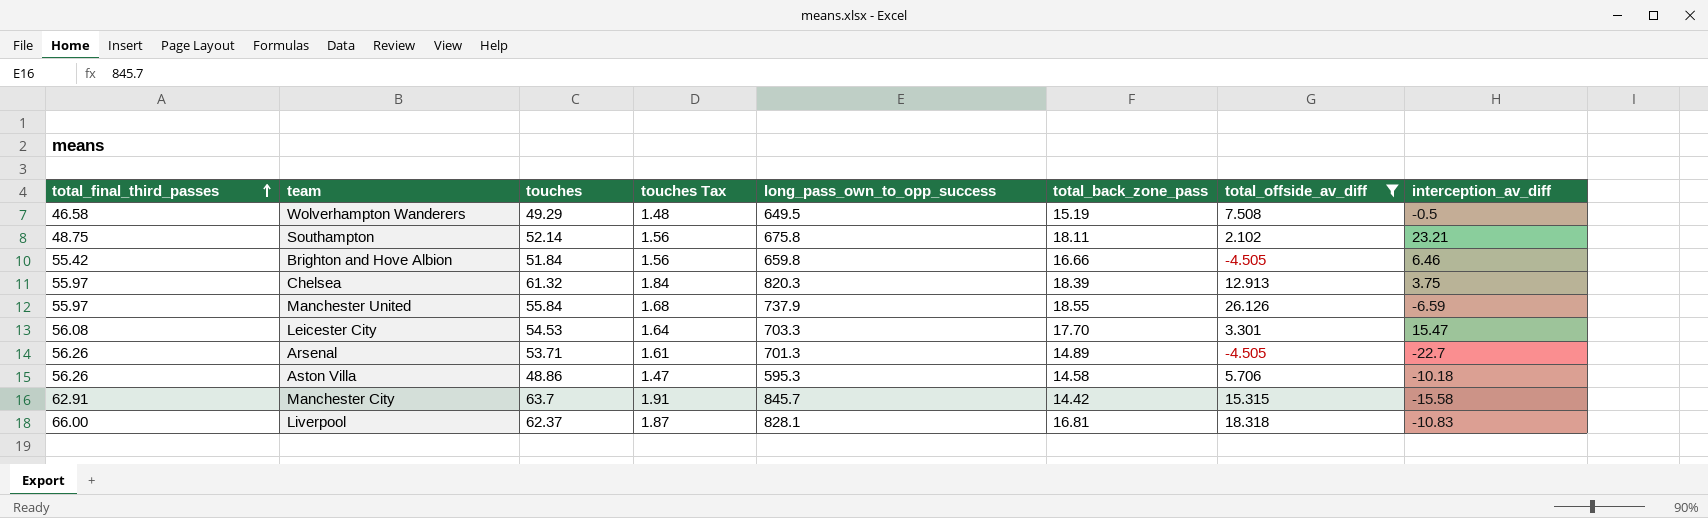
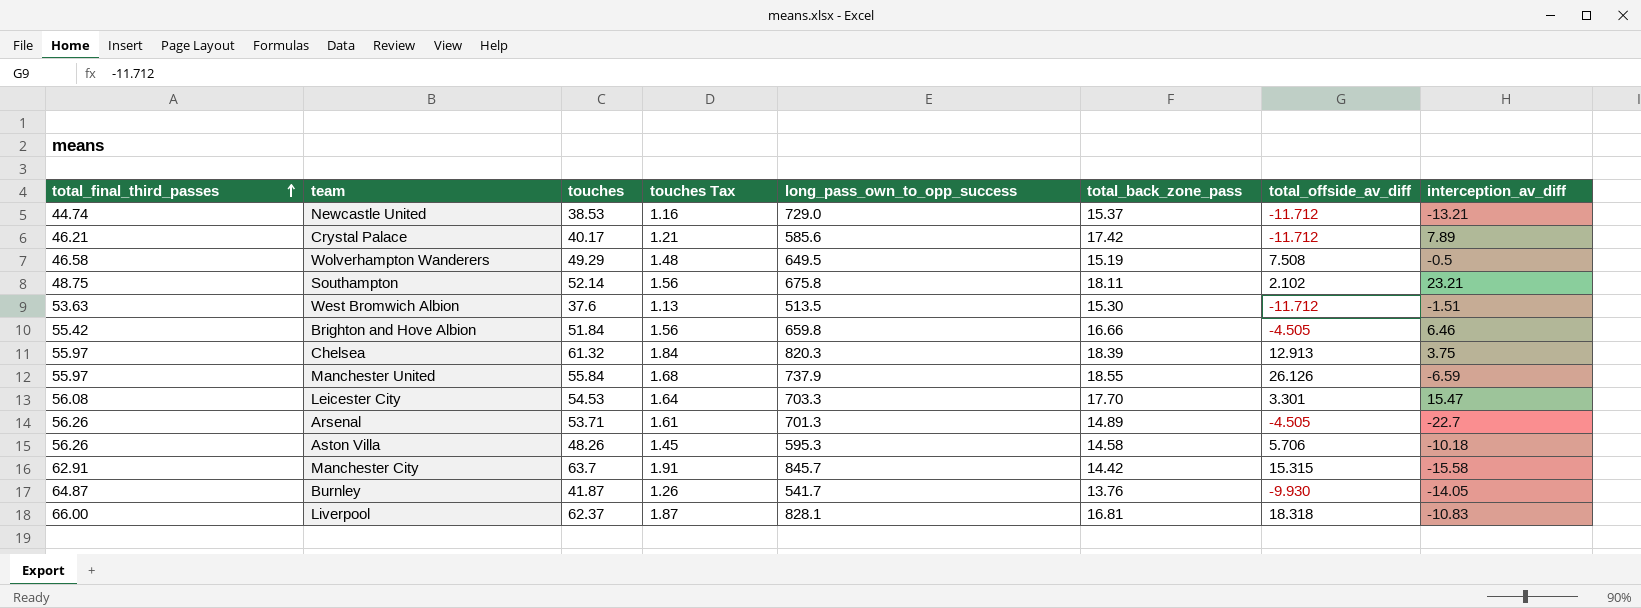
filter: total_offside_av_diff >= -4.505 -> none
Aston Villa | touches: 48.86 -> 48.26
Aston Villa | touches Tax: 1.47 -> 1.45

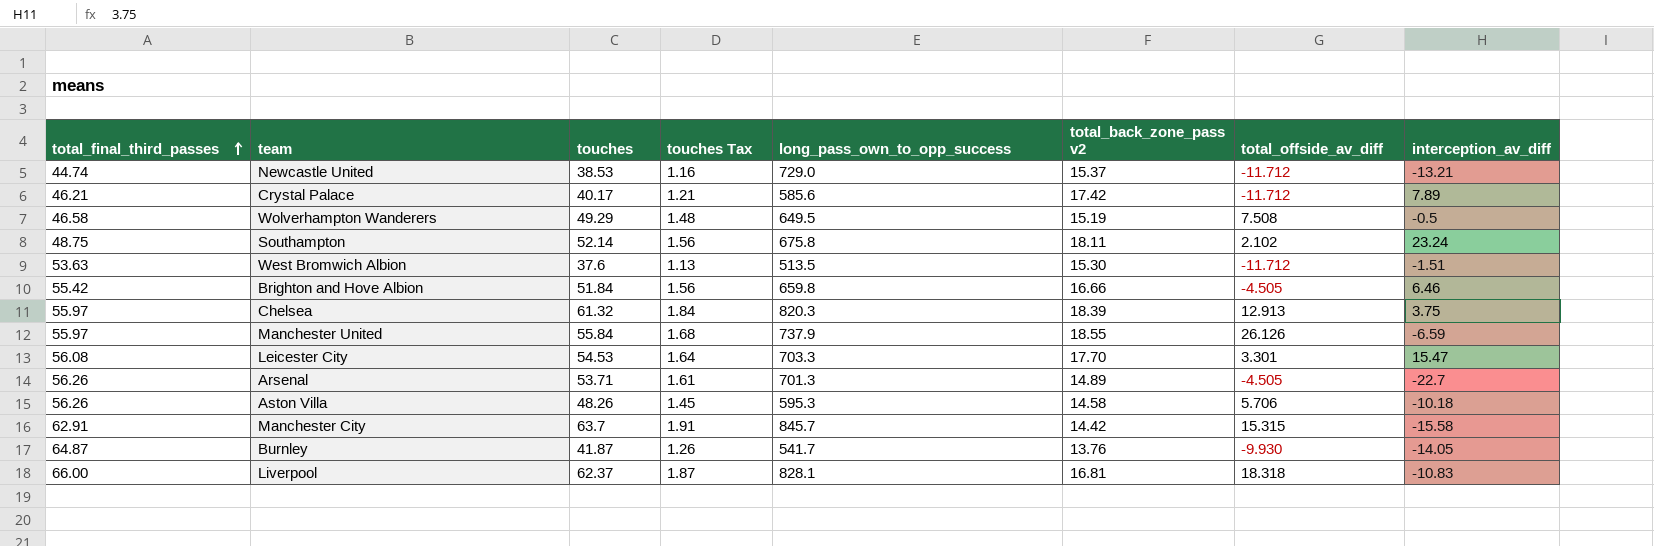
column name: total_back_zone_pass -> total_back_zone_pass v2
Southampton | interception_av_diff: 23.21 -> 23.24

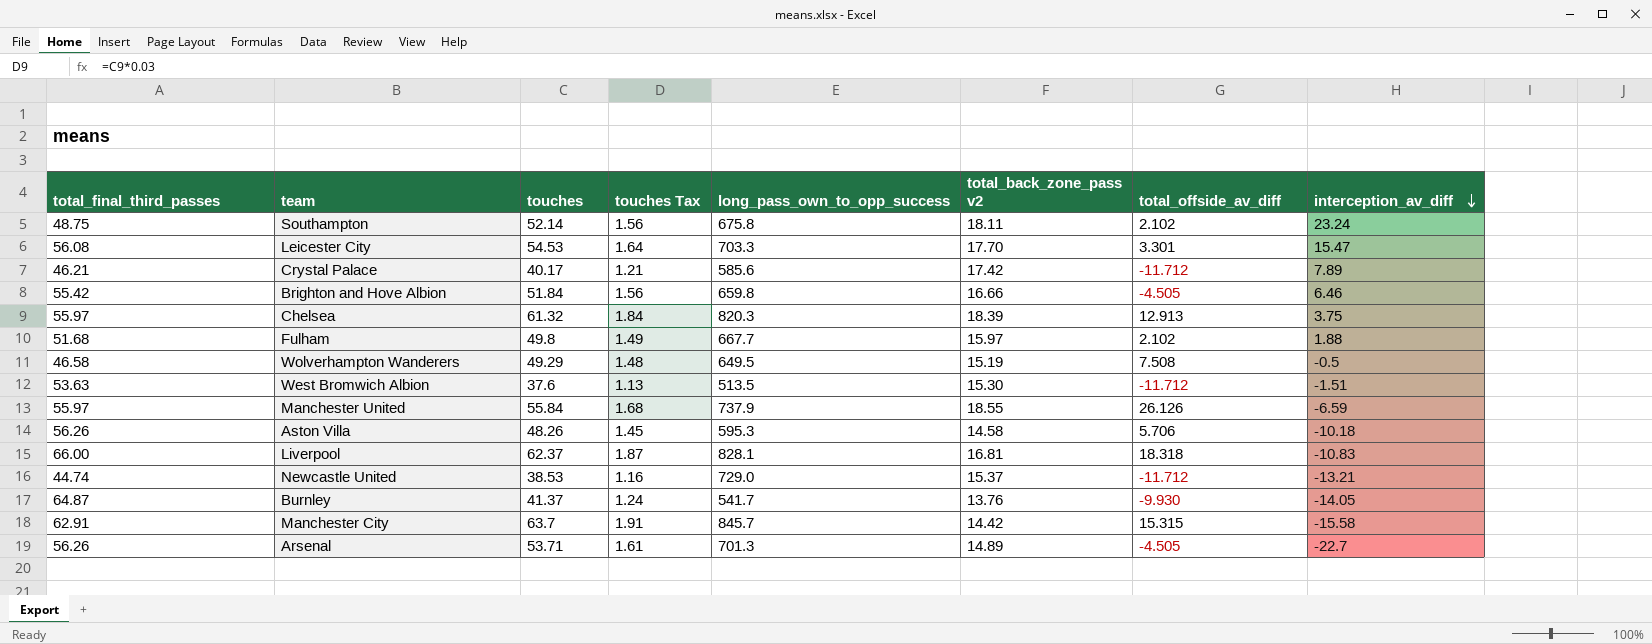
row order: total_final_third_passes ascending -> interception_av_diff descending
row Fulham: none -> 51.68 | 49.8 | 1.49 | 667.7 | 15.97 | 2.102 | 1.88
Burnley | touches: 41.87 -> 41.37
Burnley | touches Tax: 1.26 -> 1.24

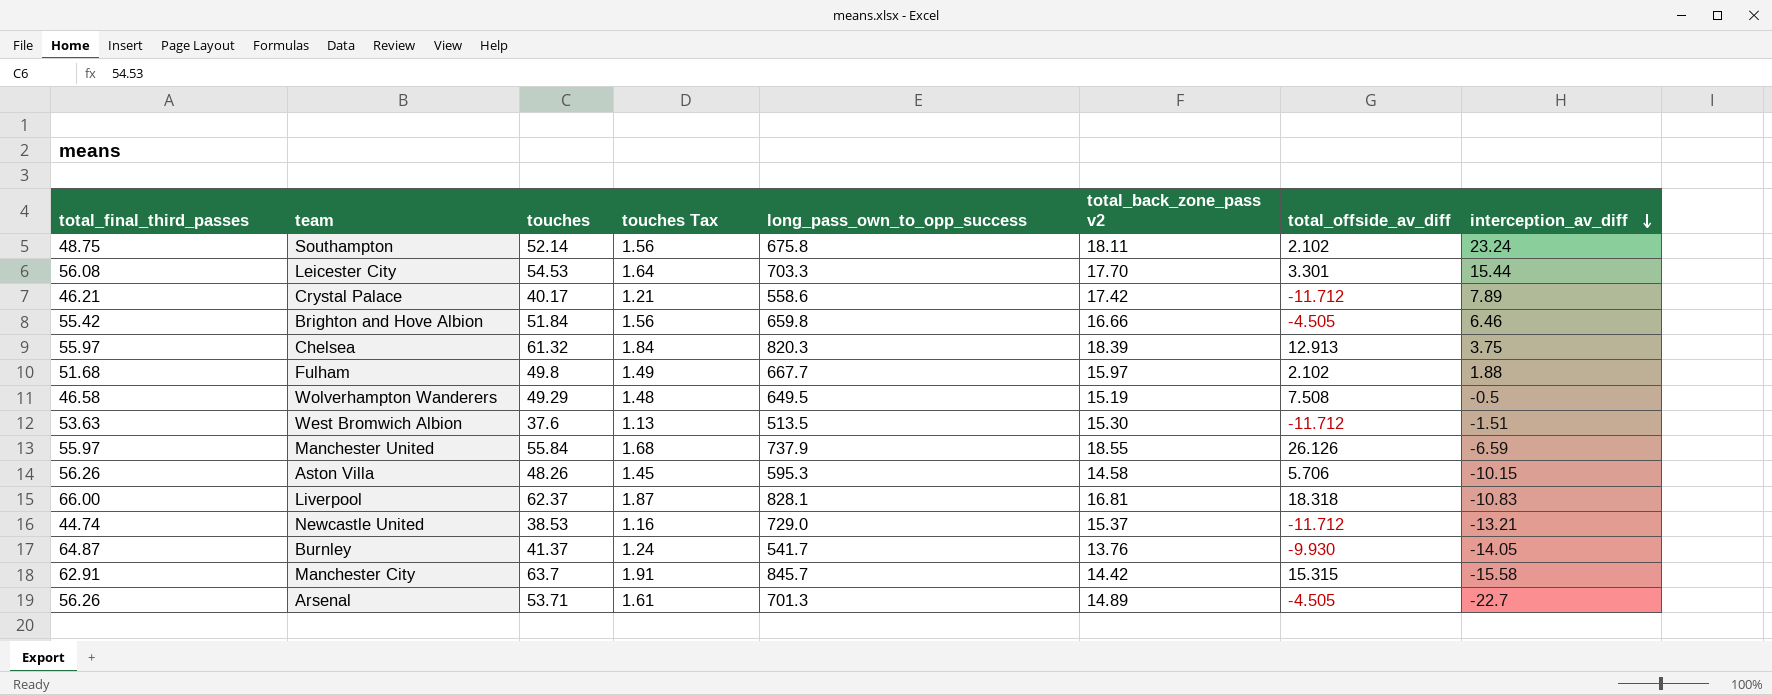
Leicester City | interception_av_diff: 15.47 -> 15.44
Crystal Palace | long_pass_own_to_opp_success: 585.6 -> 558.6
Aston Villa | interception_av_diff: -10.18 -> -10.15

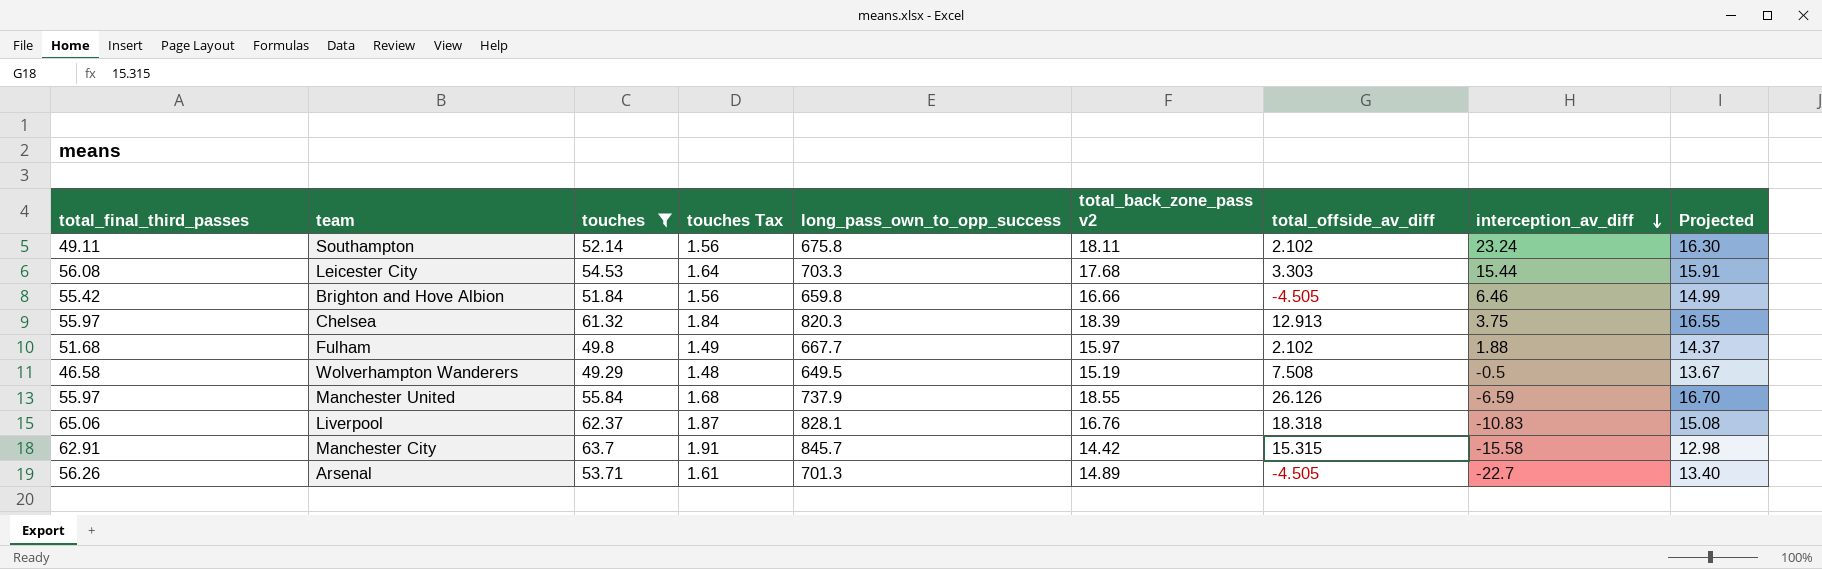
filter: none -> touches >= 49.29
column Projected | formula: none -> [total_back_zone_pass v2] * 0.9
Southampton | total_final_third_passes: 48.75 -> 49.11
Leicester City | total_back_zone_pass v2: 17.70 -> 17.68
Leicester City | total_offside_av_diff: 3.301 -> 3.303
Liverpool | total_final_third_passes: 66.00 -> 65.06
Liverpool | total_back_zone_pass v2: 16.81 -> 16.76

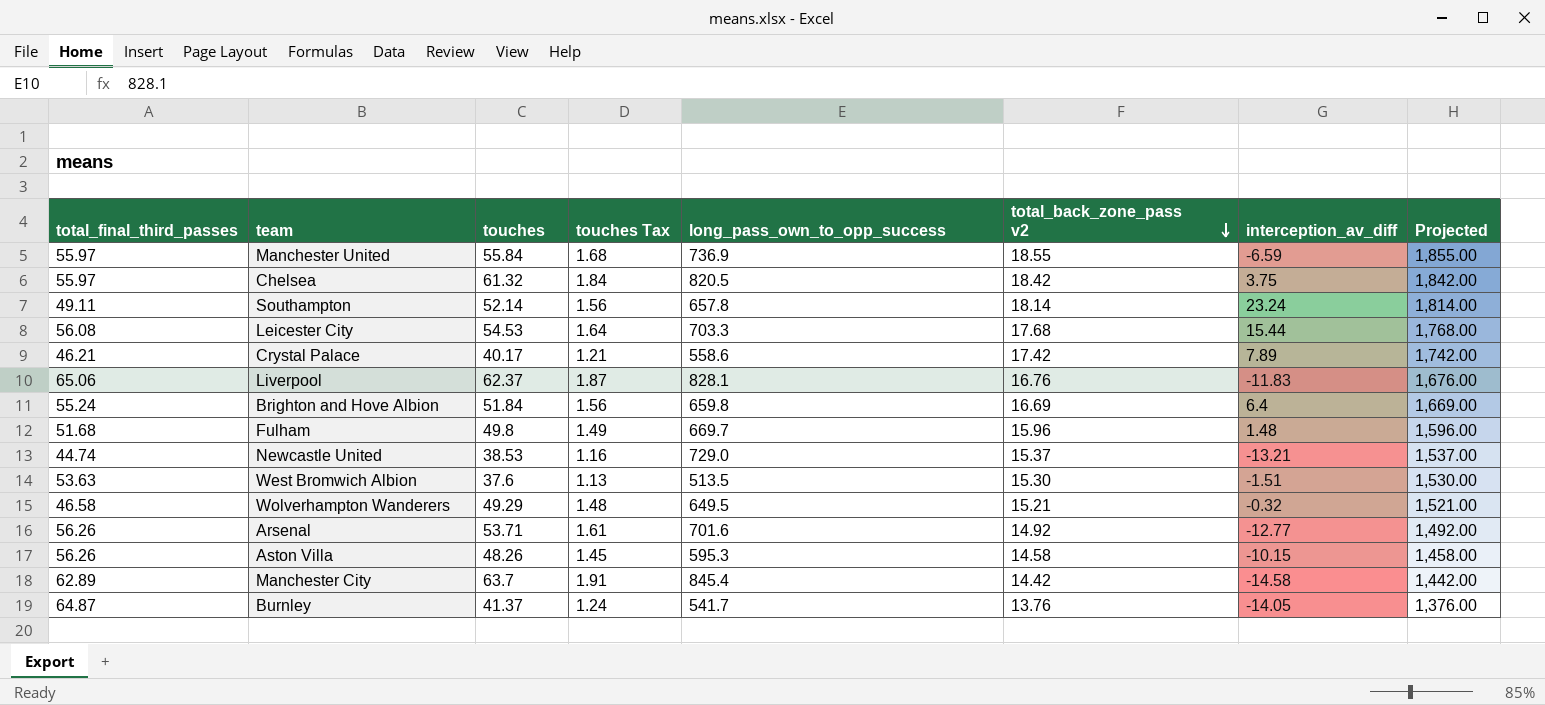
filter: touches >= 49.29 -> none
row order: interception_av_diff descending -> total_back_zone_pass v2 descending
column total_offside_av_diff | position: 7 -> none
column Projected | formula: [total_back_zone_pass v2] * 0.9 -> [total_back_zone_pass v2] * 100
Manchester United | long_pass_own_to_opp_success: 737.9 -> 736.9
Chelsea | long_pass_own_to_opp_success: 820.3 -> 820.5
Chelsea | total_back_zone_pass v2: 18.39 -> 18.42
Southampton | long_pass_own_to_opp_success: 675.8 -> 657.8
Southampton | total_back_zone_pass v2: 18.11 -> 18.14
Liverpool | interception_av_diff: -10.83 -> -11.83
Brighton and Hove Albion | total_final_third_passes: 55.42 -> 55.24
Brighton and Hove Albion | total_back_zone_pass v2: 16.66 -> 16.69
Brighton and Hove Albion | interception_av_diff: 6.46 -> 6.4
Fulham | long_pass_own_to_opp_success: 667.7 -> 669.7
Fulham | total_back_zone_pass v2: 15.97 -> 15.96
Fulham | interception_av_diff: 1.88 -> 1.48
Wolverhampton Wanderers | total_back_zone_pass v2: 15.19 -> 15.21
Wolverhampton Wanderers | interception_av_diff: -0.5 -> -0.32
Arsenal | long_pass_own_to_opp_success: 701.3 -> 701.6
Arsenal | total_back_zone_pass v2: 14.89 -> 14.92
Arsenal | interception_av_diff: -22.7 -> -12.77
Manchester City | total_final_third_passes: 62.91 -> 62.89
Manchester City | long_pass_own_to_opp_success: 845.7 -> 845.4
Manchester City | interception_av_diff: -15.58 -> -14.58

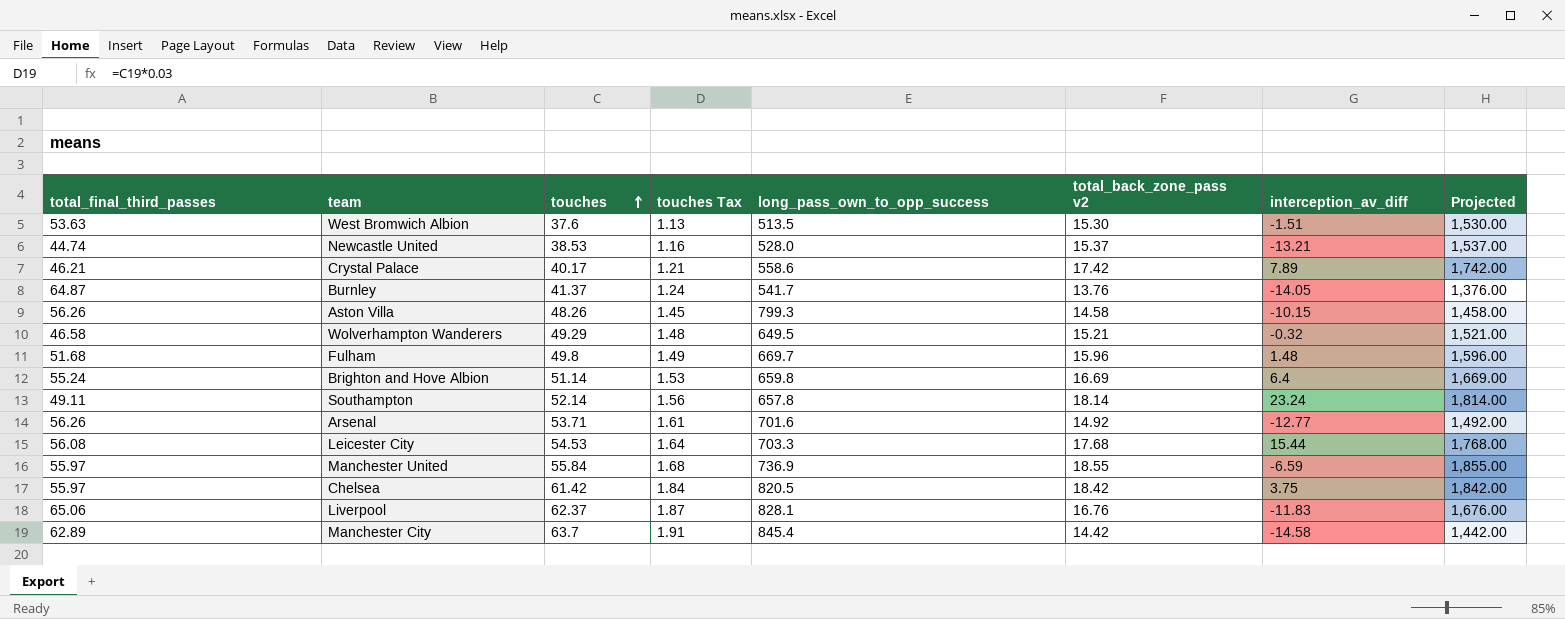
row order: total_back_zone_pass v2 descending -> touches ascending
Newcastle United | long_pass_own_to_opp_success: 729.0 -> 528.0
Aston Villa | long_pass_own_to_opp_success: 595.3 -> 799.3
Brighton and Hove Albion | touches: 51.84 -> 51.14
Brighton and Hove Albion | touches Tax: 1.56 -> 1.53
Chelsea | touches: 61.32 -> 61.42

